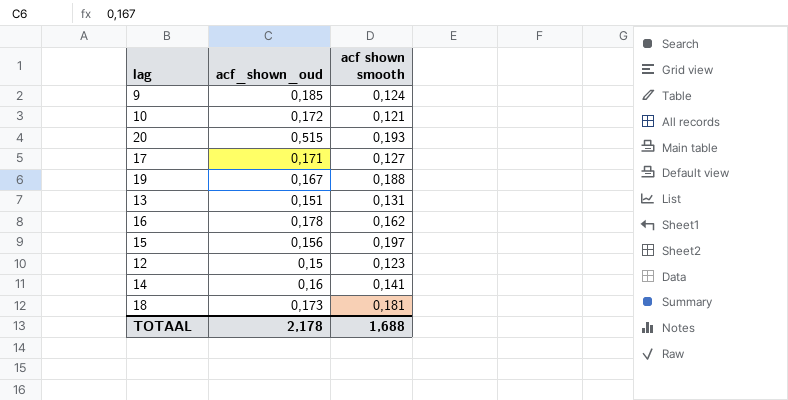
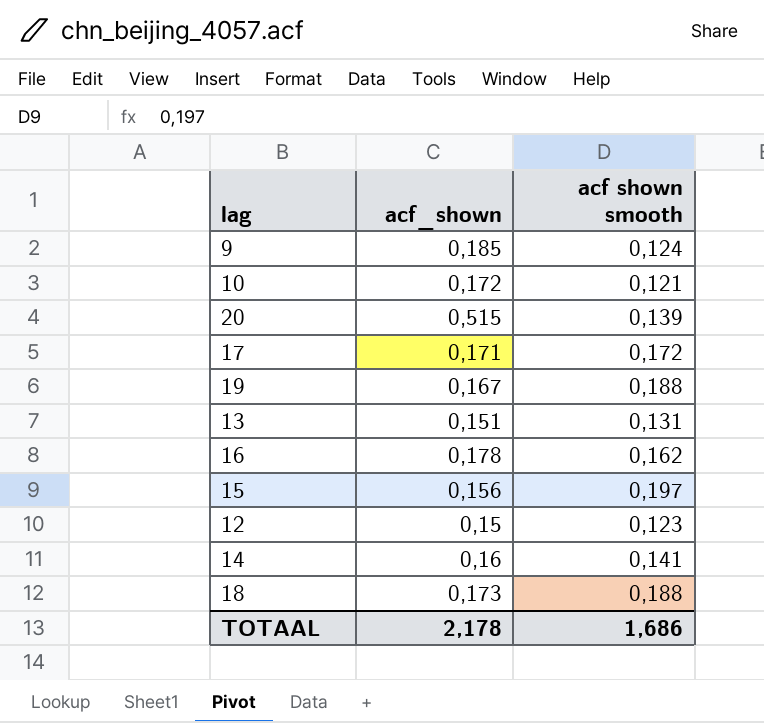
column name: acf_shown_oud -> acf_shown
20 | acf shown smooth: 0,193 -> 0,139
17 | acf shown smooth: 0,127 -> 0,172
18 | acf shown smooth: 0,181 -> 0,188
TOTAAL | acf shown smooth: 1,688 -> 1,686

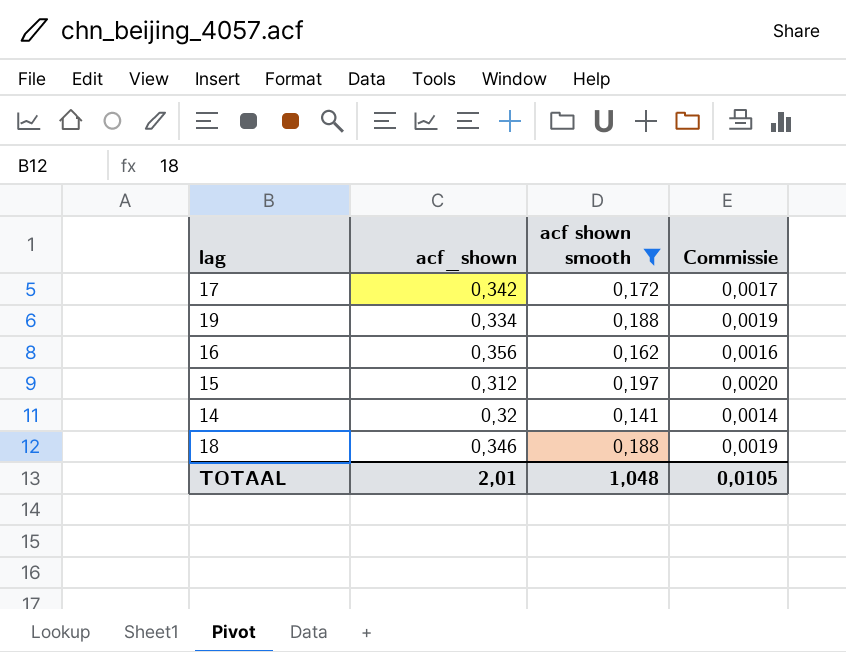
filter: none -> acf shown smooth >= 0,141
column Commissie | formula: none -> [acf shown smooth] * 0,01
17 | acf_shown: 0,171 -> 0,342
19 | acf_shown: 0,167 -> 0,334
16 | acf_shown: 0,178 -> 0,356
15 | acf_shown: 0,156 -> 0,312
14 | acf_shown: 0,16 -> 0,32
18 | acf_shown: 0,173 -> 0,346
TOTAAL | acf_shown: 2,178 -> 2,01
TOTAAL | acf shown smooth: 1,686 -> 1,048

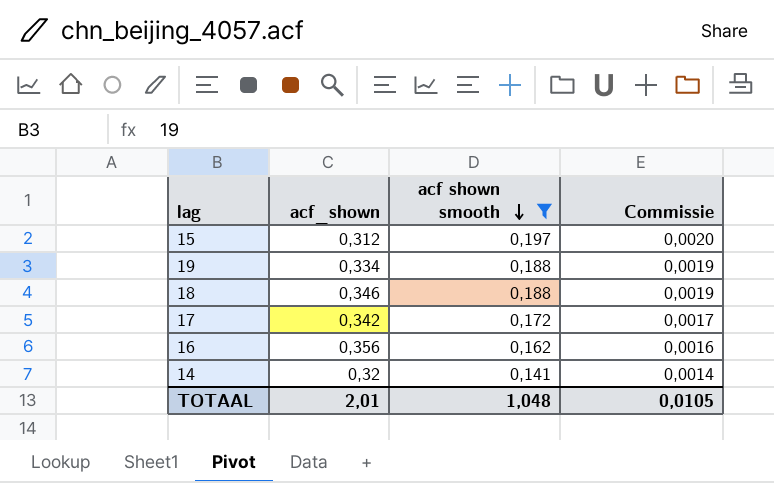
row order: none -> acf shown smooth descending

